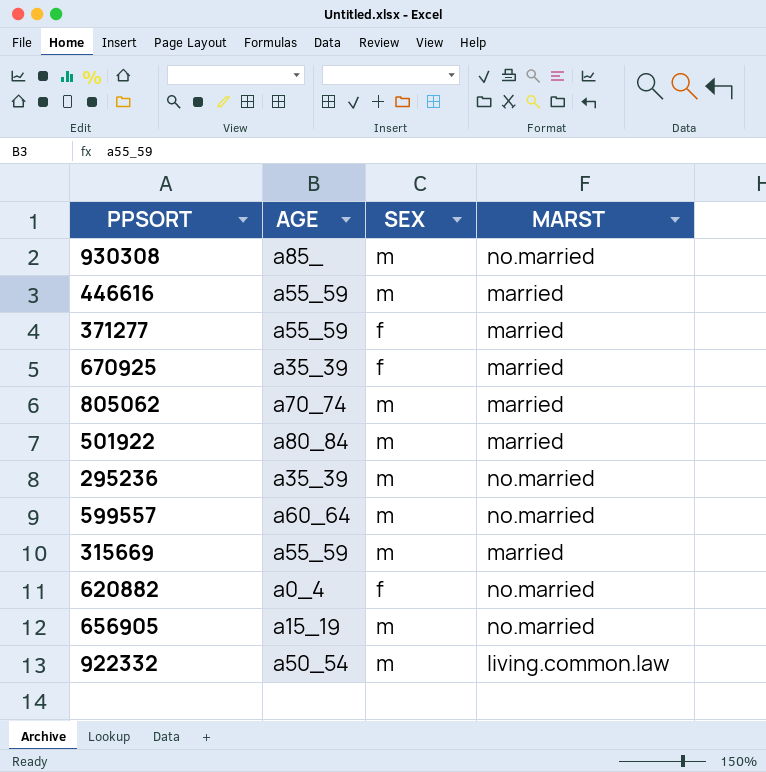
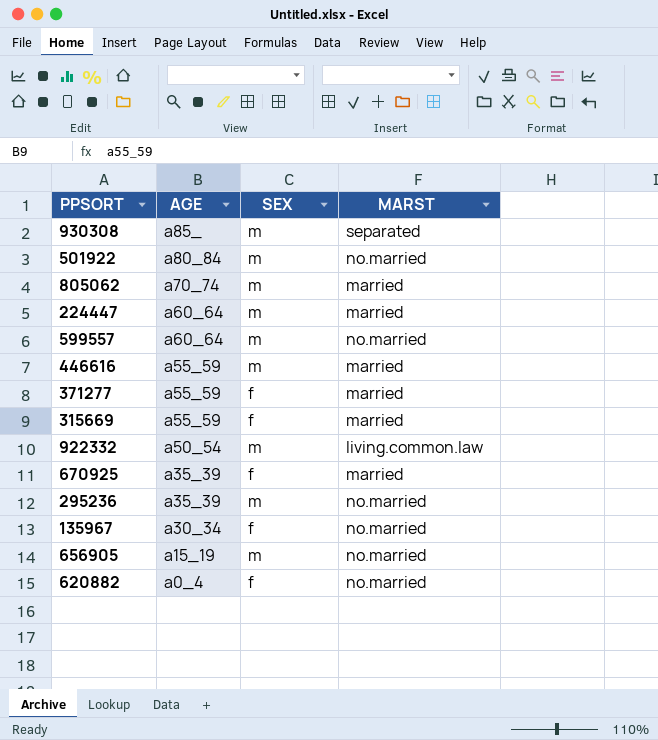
row order: none -> AGE descending
930308 | MARST: no.married -> separated
501922 | MARST: married -> no.married
row 224447: none -> a60_64 | m | married
315669 | SEX: m -> f
row 135967: none -> a30_34 | f | no.married

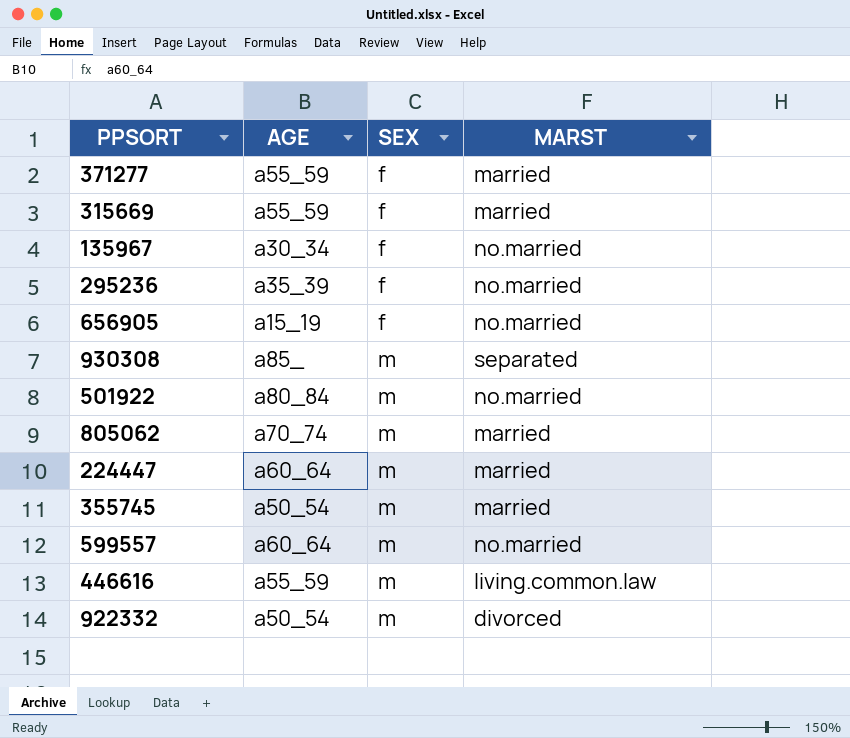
row order: AGE descending -> SEX ascending
row 670925: a35_39 | f | married -> none
row 620882: a0_4 | f | no.married -> none
295236 | SEX: m -> f
656905 | SEX: m -> f
row 355745: none -> a50_54 | m | married
446616 | MARST: married -> living.common.law
922332 | MARST: living.common.law -> divorced

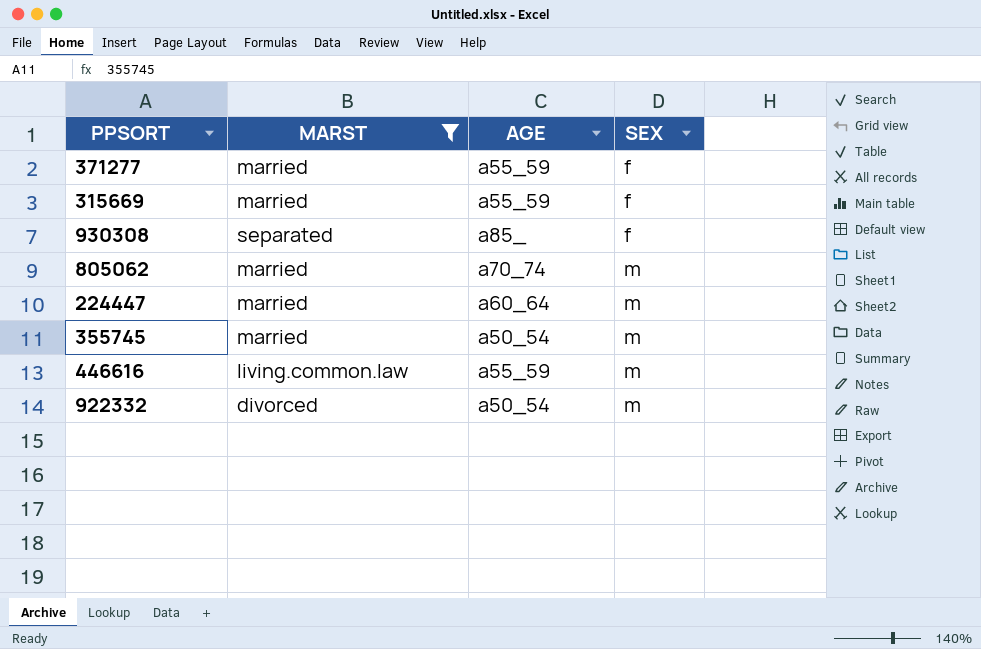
filter: none -> MARST != no.married
column MARST | position: 4 -> 2
930308 | SEX: m -> f

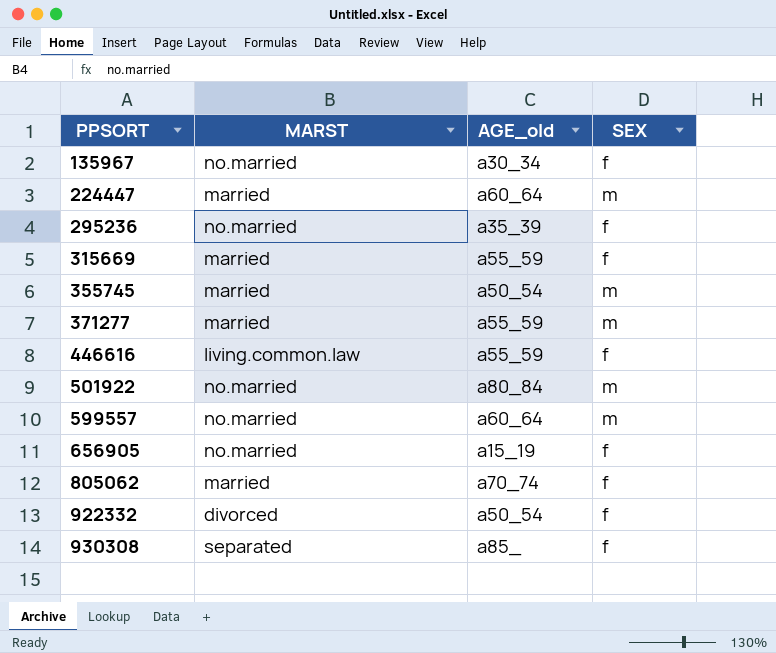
filter: MARST != no.married -> none
row order: SEX ascending -> PPSORT ascending
column name: AGE -> AGE_old
371277 | SEX: f -> m
446616 | SEX: m -> f
805062 | SEX: m -> f
922332 | SEX: m -> f

